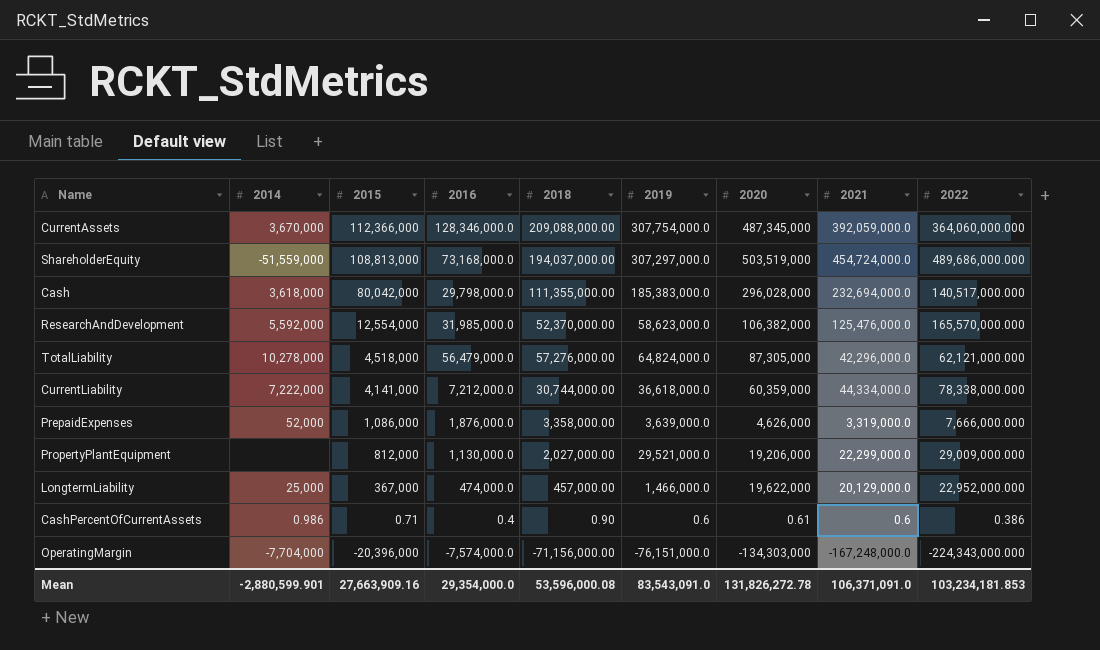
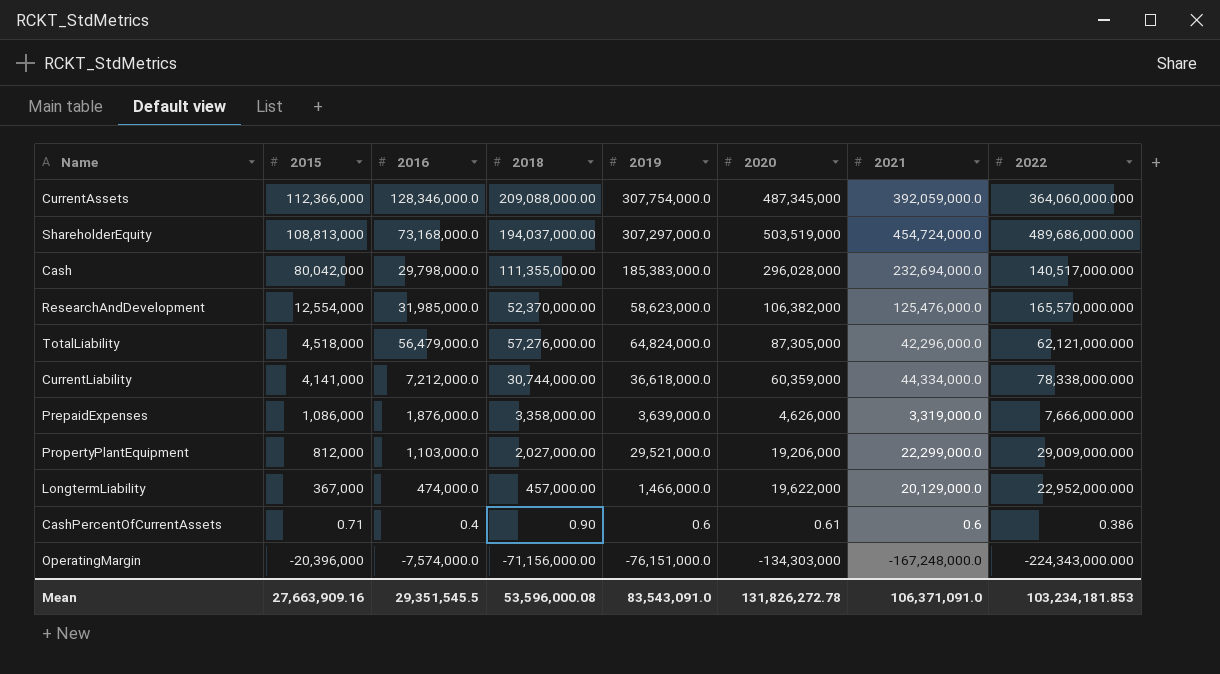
column 2014 | position: 2 -> none
PropertyPlantEquipment | 2016: 1,130,000.0 -> 1,103,000.0
Mean | 2016: 29,354,000.0 -> 29,351,545.5

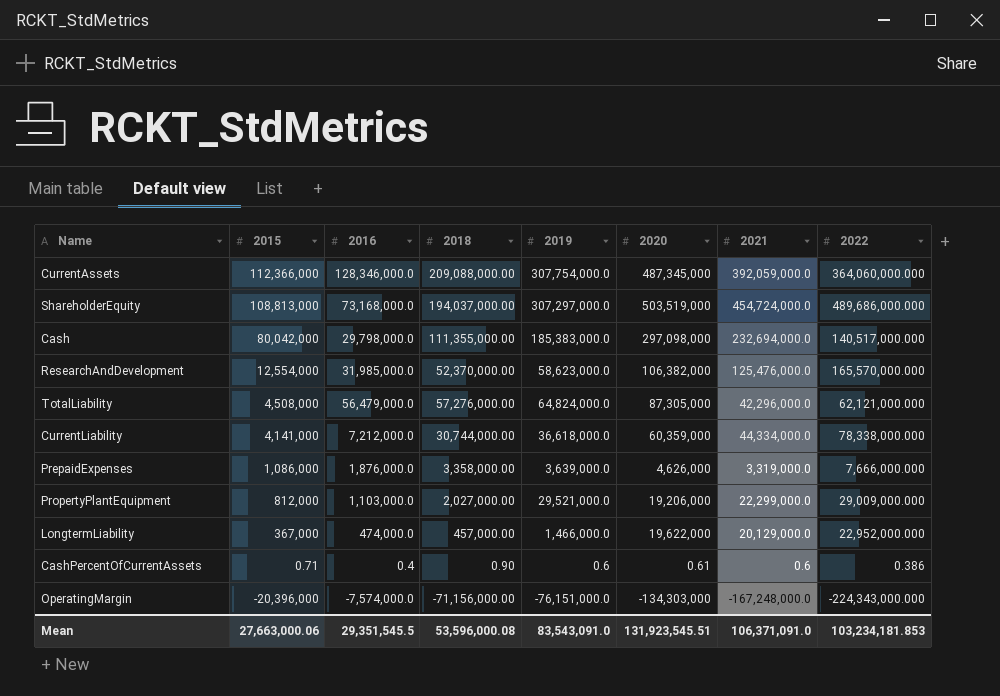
Cash | 2020: 296,028,000 -> 297,098,000
TotalLiability | 2015: 4,518,000 -> 4,508,000
Mean | 2015: 27,663,909.16 -> 27,663,000.06
Mean | 2020: 131,826,272.78 -> 131,923,545.51

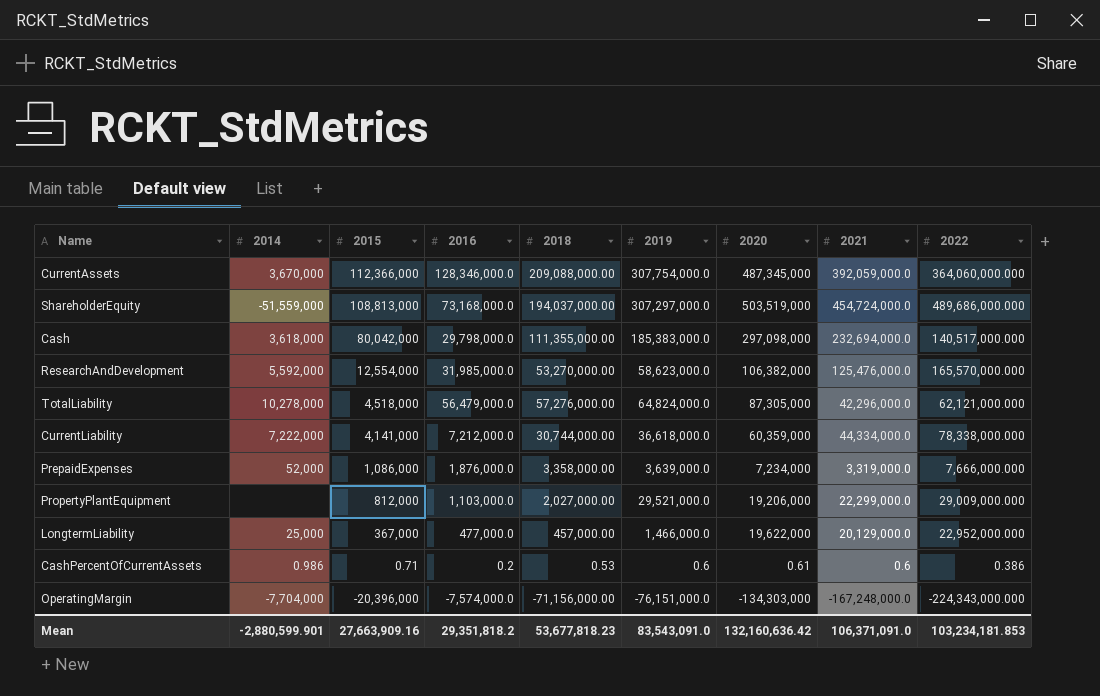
column 2014 | position: none -> 2
ResearchAndDevelopment | 2018: 52,370,000.00 -> 53,270,000.00
TotalLiability | 2015: 4,508,000 -> 4,518,000
PrepaidExpenses | 2020: 4,626,000 -> 7,234,000
LongtermLiability | 2016: 474,000.0 -> 477,000.0
CashPercentOfCurrentAssets | 2016: 0.4 -> 0.2
CashPercentOfCurrentAssets | 2018: 0.90 -> 0.53
Mean | 2015: 27,663,000.06 -> 27,663,909.16
Mean | 2016: 29,351,545.5 -> 29,351,818.2
Mean | 2018: 53,596,000.08 -> 53,677,818.23
Mean | 2020: 131,923,545.51 -> 132,160,636.42

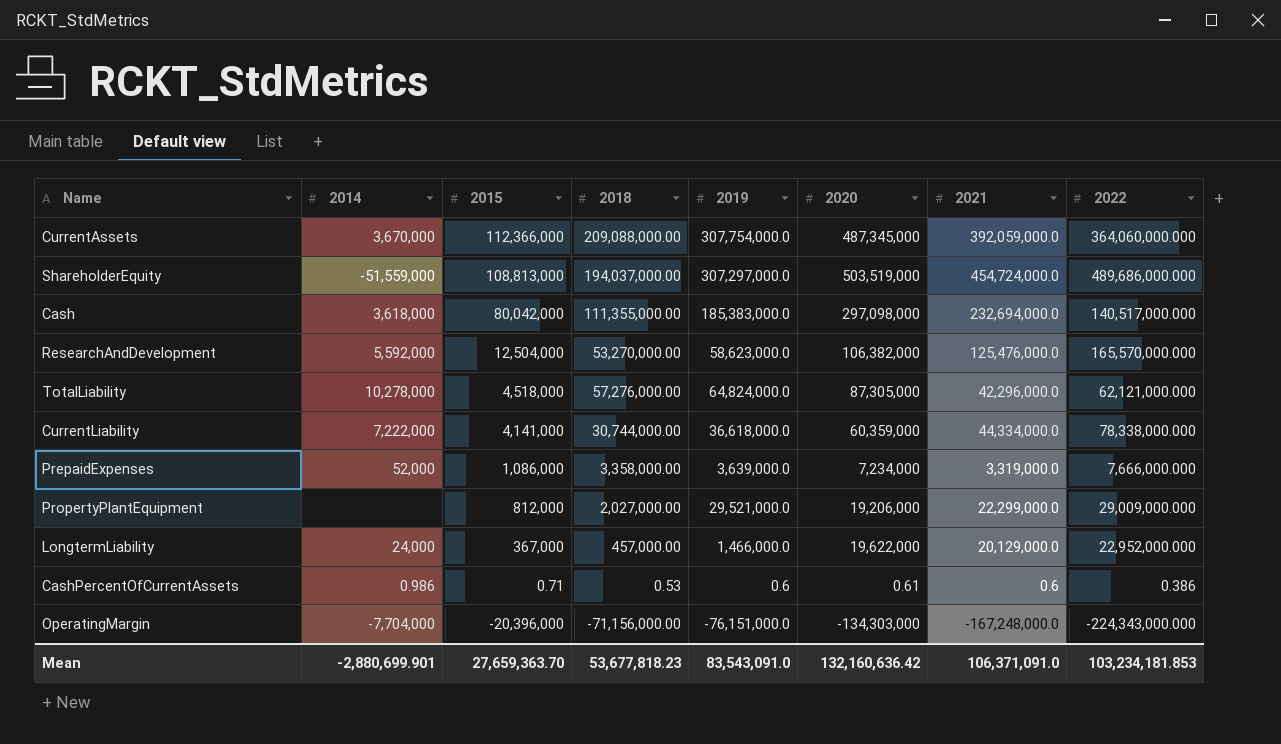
column 2016 | position: 4 -> none
ResearchAndDevelopment | 2015: 12,554,000 -> 12,504,000
LongtermLiability | 2014: 25,000 -> 24,000
Mean | 2014: -2,880,599.901 -> -2,880,699.901
Mean | 2015: 27,663,909.16 -> 27,659,363.70

